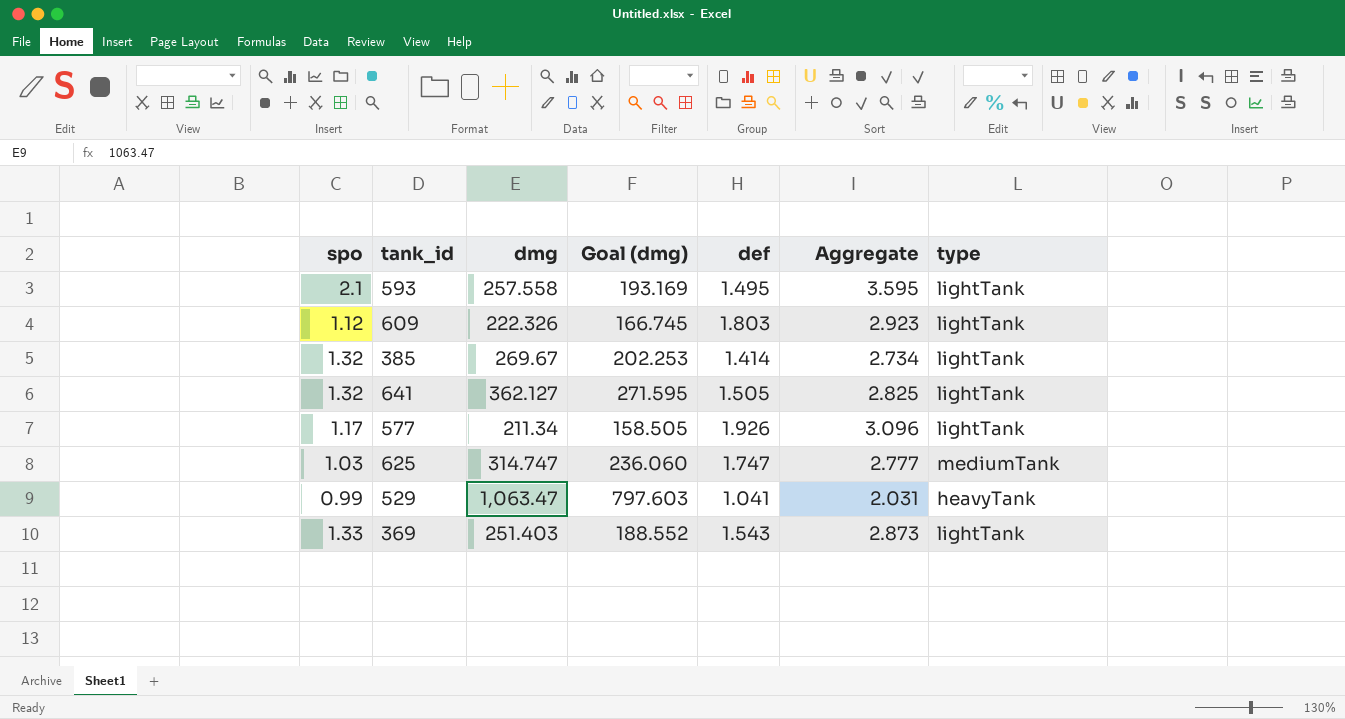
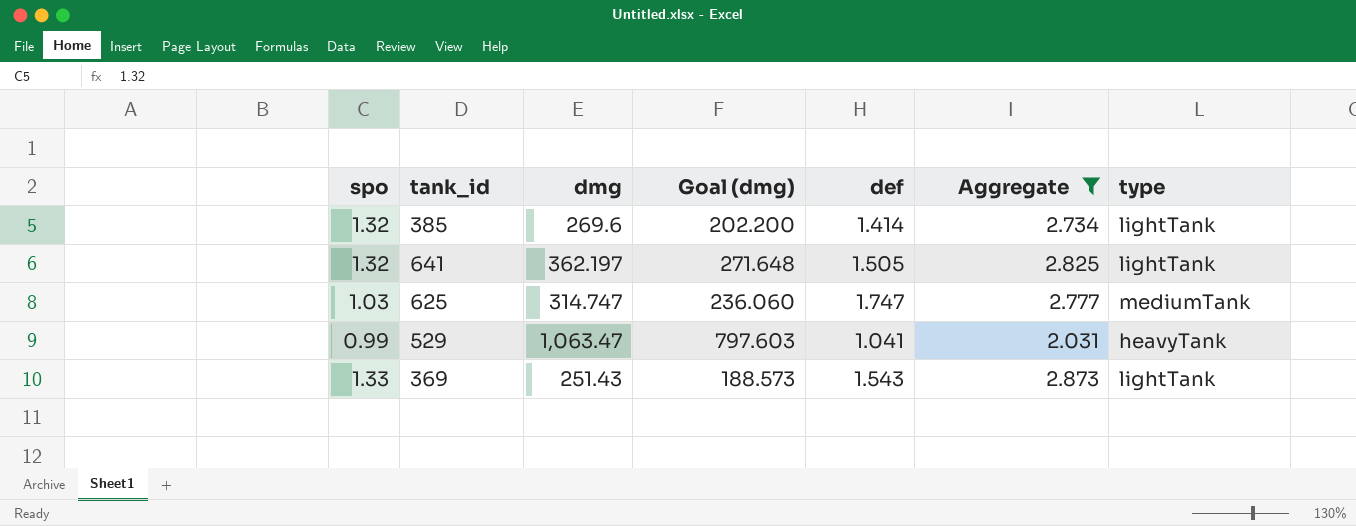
filter: none -> Aggregate <= 2.873
385 | dmg: 269.67 -> 269.6
385 | Goal (dmg): 202.253 -> 202.200
641 | dmg: 362.127 -> 362.197
641 | Goal (dmg): 271.595 -> 271.648
369 | dmg: 251.403 -> 251.43
369 | Goal (dmg): 188.552 -> 188.573

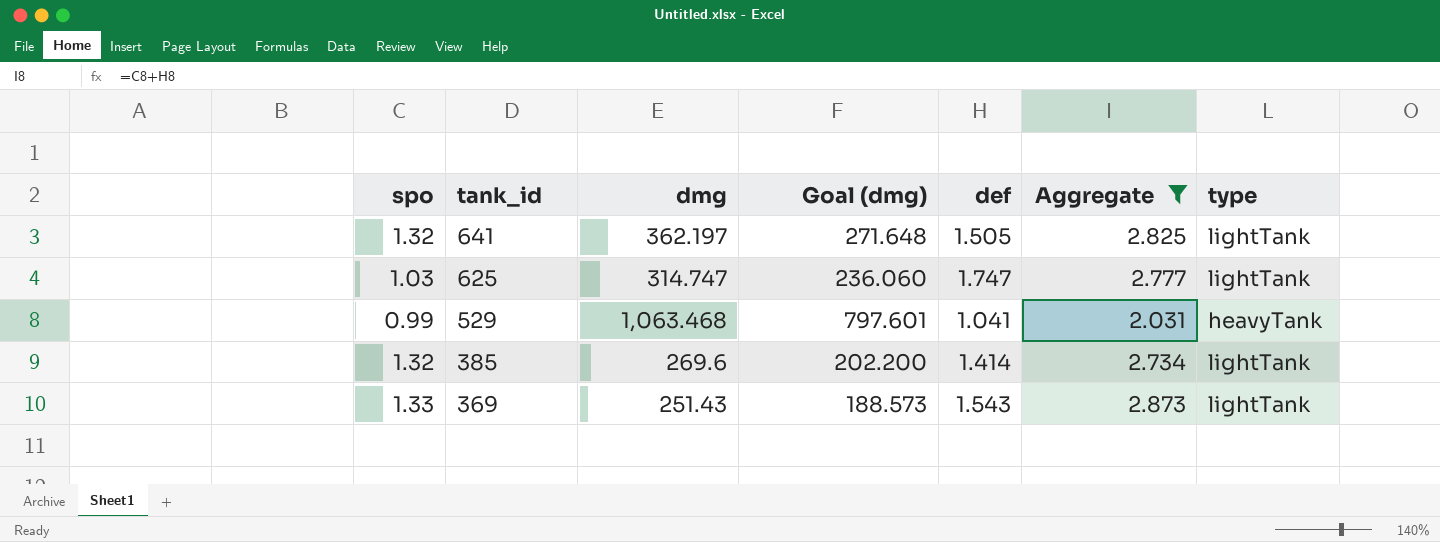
row order: none -> tank_id descending
625 | type: mediumTank -> lightTank
529 | dmg: 1,063.47 -> 1,063.468
529 | Goal (dmg): 797.603 -> 797.601

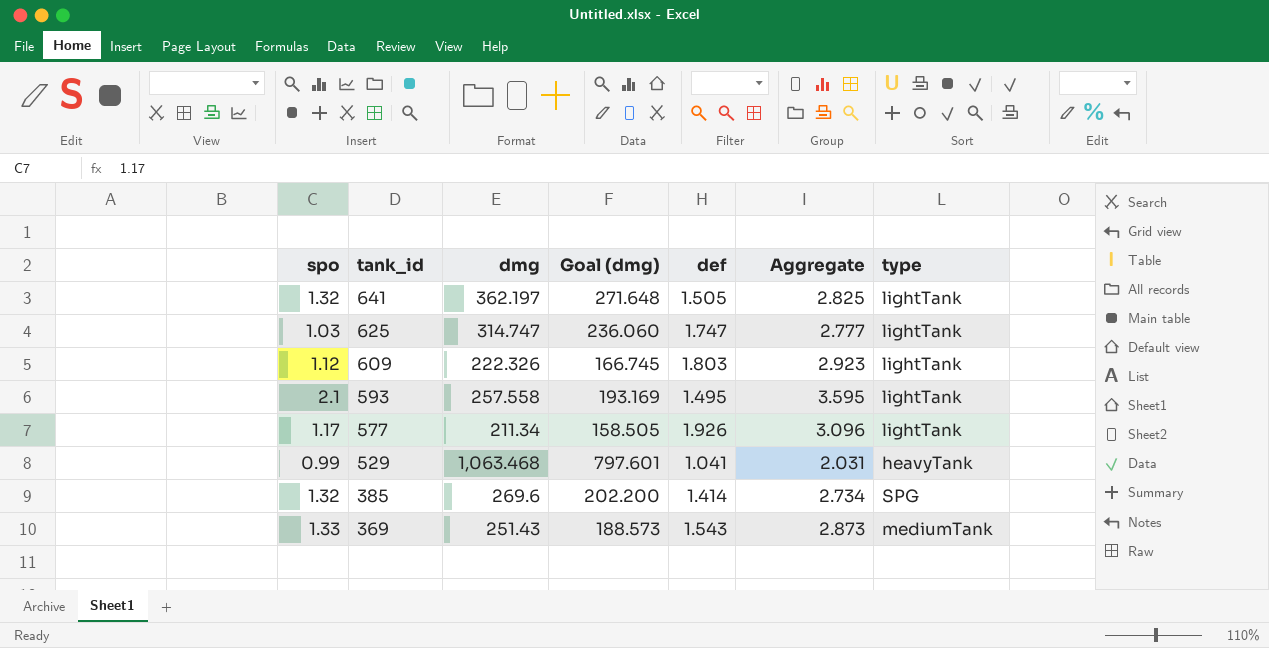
filter: Aggregate <= 2.873 -> none
385 | type: lightTank -> SPG
369 | type: lightTank -> mediumTank

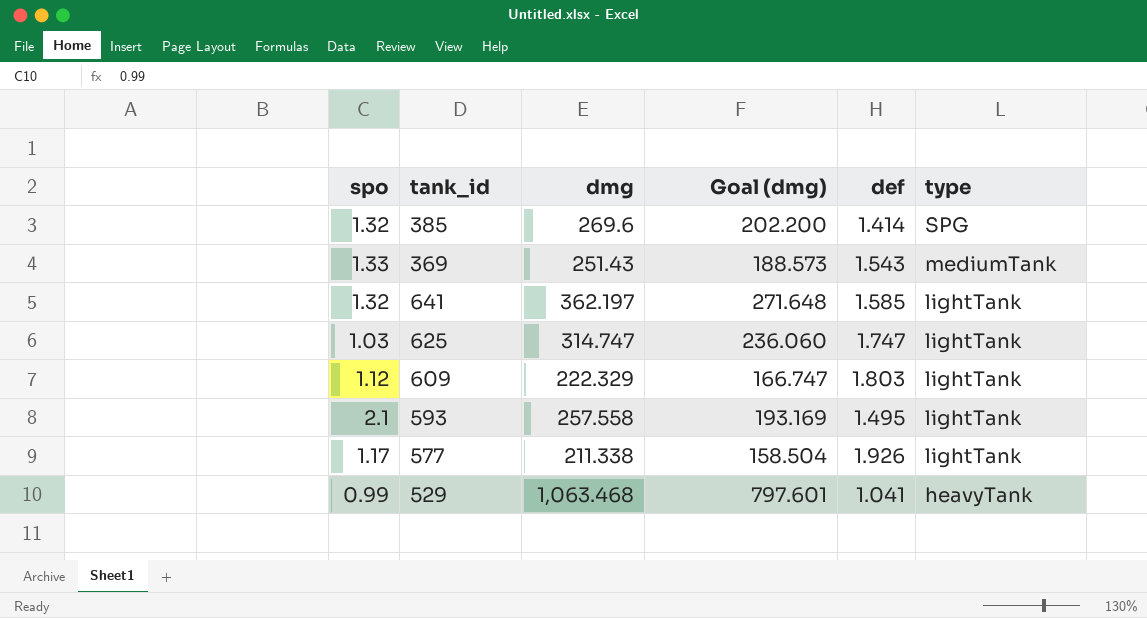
row order: tank_id descending -> type descending
column Aggregate | formula: [spo] + [def] -> none
641 | def: 1.505 -> 1.585
609 | dmg: 222.326 -> 222.329
609 | Goal (dmg): 166.745 -> 166.747
577 | dmg: 211.34 -> 211.338
577 | Goal (dmg): 158.505 -> 158.504

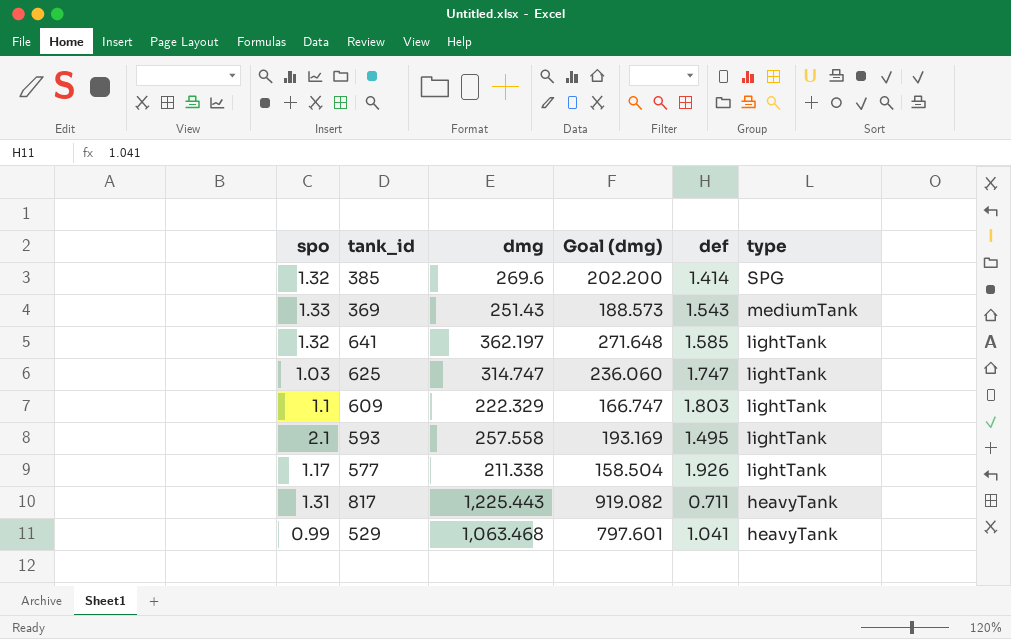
609 | spo: 1.12 -> 1.1
row 817: none -> 1.31 | 1,225.443 | 919.082 | 0.711 | heavyTank

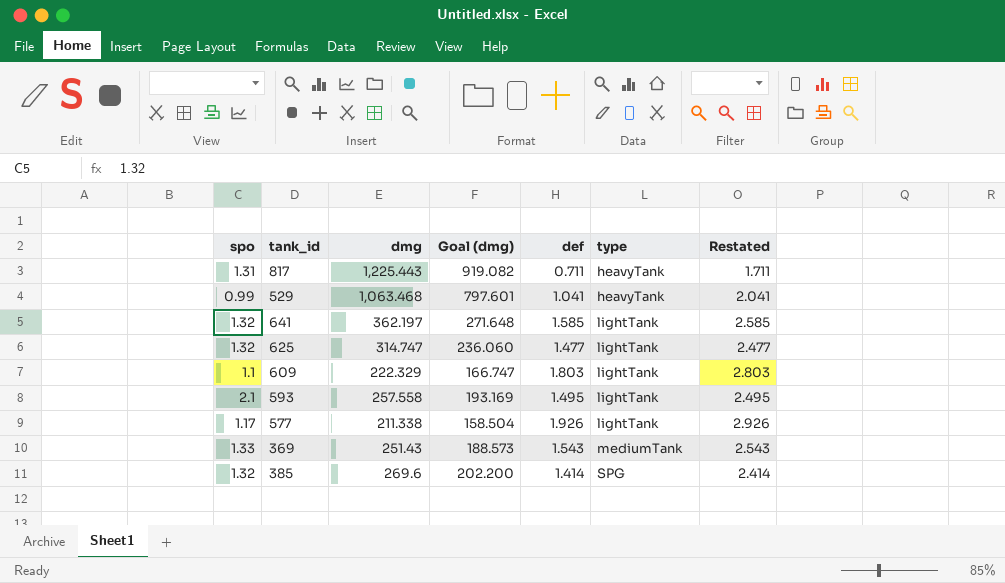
row order: type descending -> type ascending
column Restated | formula: none -> [def] + 1
625 | spo: 1.03 -> 1.32
625 | def: 1.747 -> 1.477

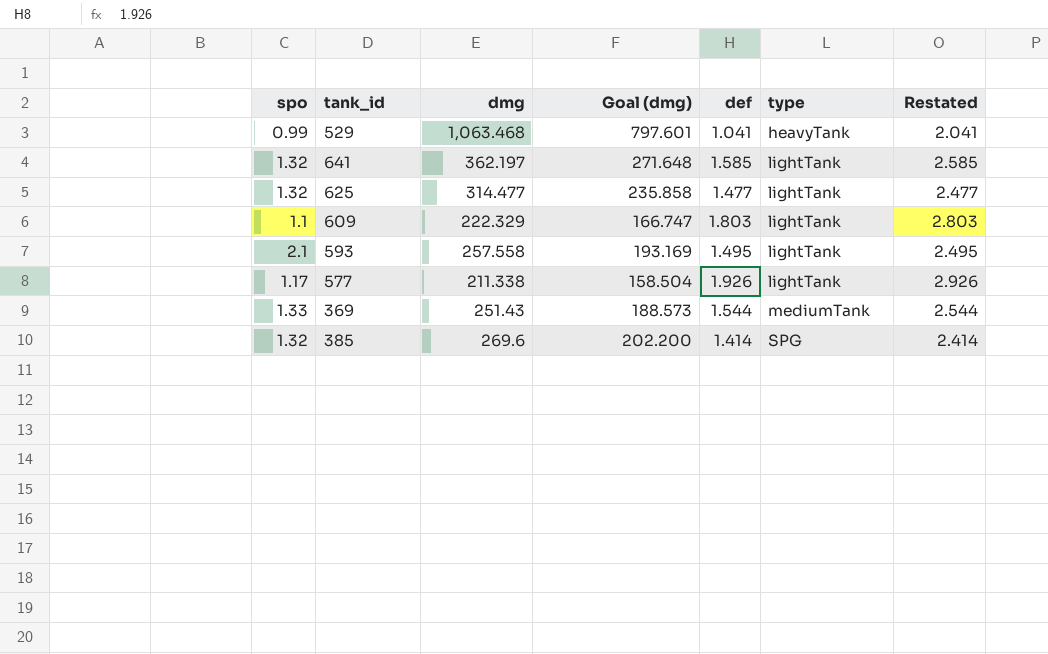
row 817: 1.31 | 1,225.443 | 919.082 | 0.711 | heavyTank | 1.711 -> none
625 | dmg: 314.747 -> 314.477
625 | Goal (dmg): 236.060 -> 235.858
369 | def: 1.543 -> 1.544
369 | Restated: 2.543 -> 2.544

